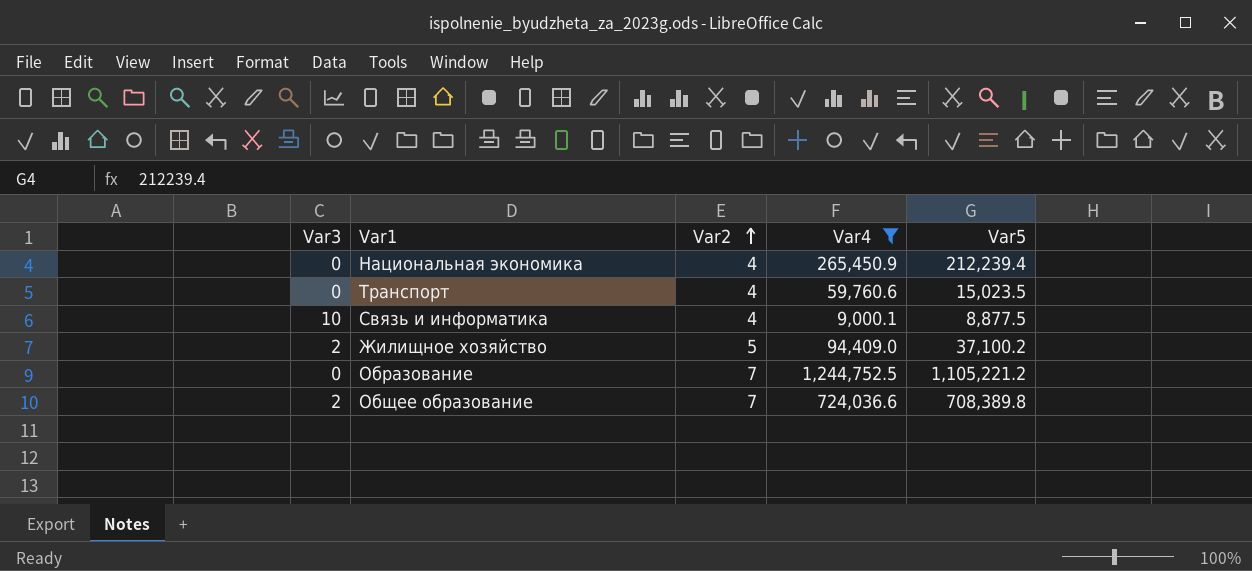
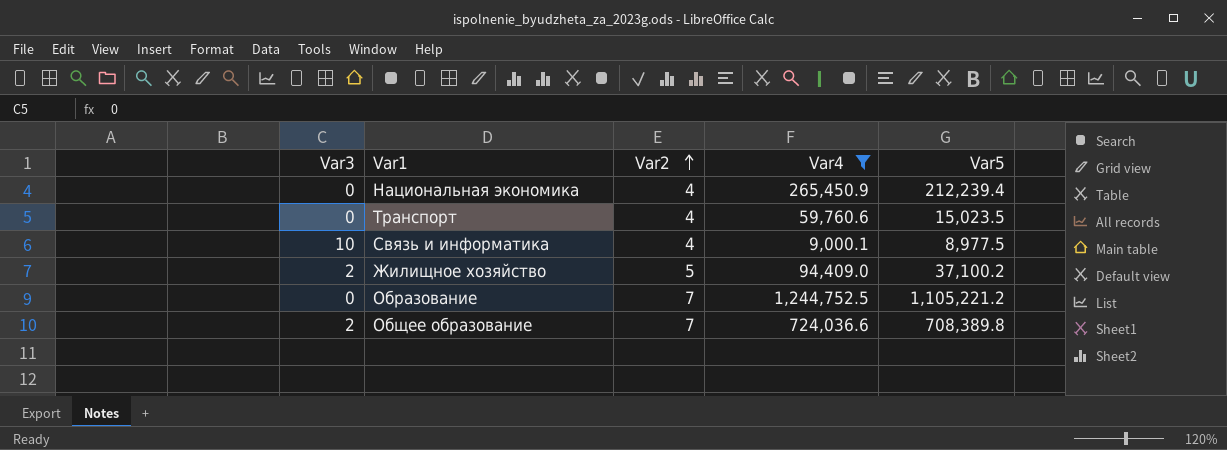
Связь и информатика | Var5: 8,877.5 -> 8,977.5

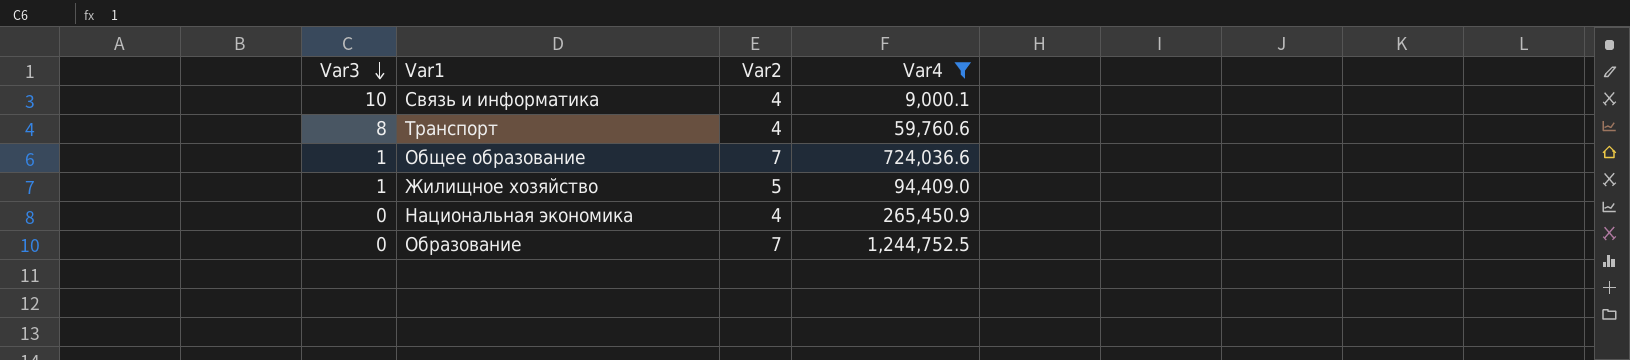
row order: Var2 ascending -> Var3 descending
column Var5 | position: 5 -> none
Транспорт | Var3: 0 -> 8
Общее образование | Var3: 2 -> 1
Жилищное хозяйство | Var3: 2 -> 1

